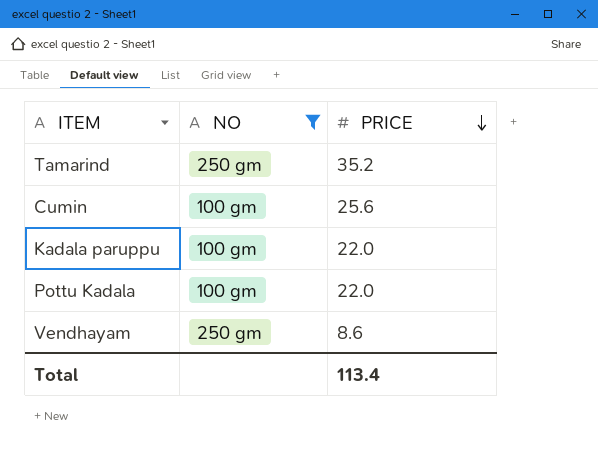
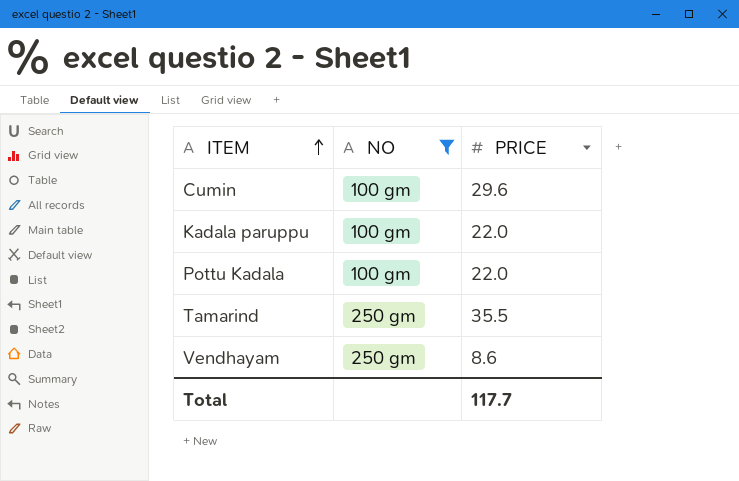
row order: PRICE descending -> ITEM ascending
Cumin | PRICE: 25.6 -> 29.6
Tamarind | PRICE: 35.2 -> 35.5
Total | PRICE: 113.4 -> 117.7

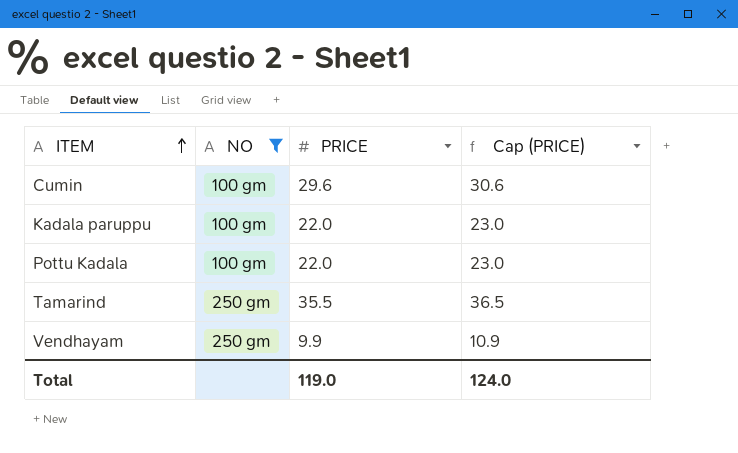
column Cap (PRICE) | formula: none -> [PRICE] + 1
Vendhayam | PRICE: 8.6 -> 9.9
Total | PRICE: 117.7 -> 119.0

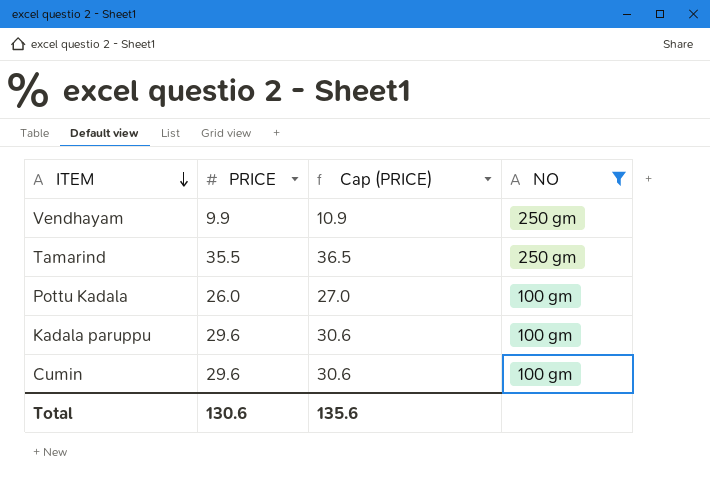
row order: ITEM ascending -> ITEM descending
column NO | position: 2 -> 4
Pottu Kadala | PRICE: 22.0 -> 26.0
Pottu Kadala | Cap (PRICE): 23.0 -> 27.0
Kadala paruppu | PRICE: 22.0 -> 29.6
Kadala paruppu | Cap (PRICE): 23.0 -> 30.6
Total | PRICE: 119.0 -> 130.6
Total | Cap (PRICE): 124.0 -> 135.6

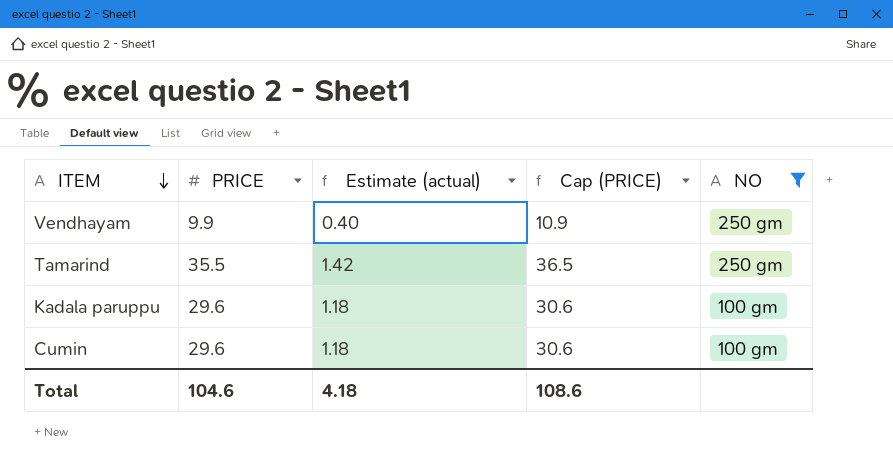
column Estimate (actual) | formula: none -> [PRICE] * 0.04
row Pottu Kadala: 26.0 | 27.0 | 100 gm -> none
Total | PRICE: 130.6 -> 104.6
Total | Cap (PRICE): 135.6 -> 108.6

